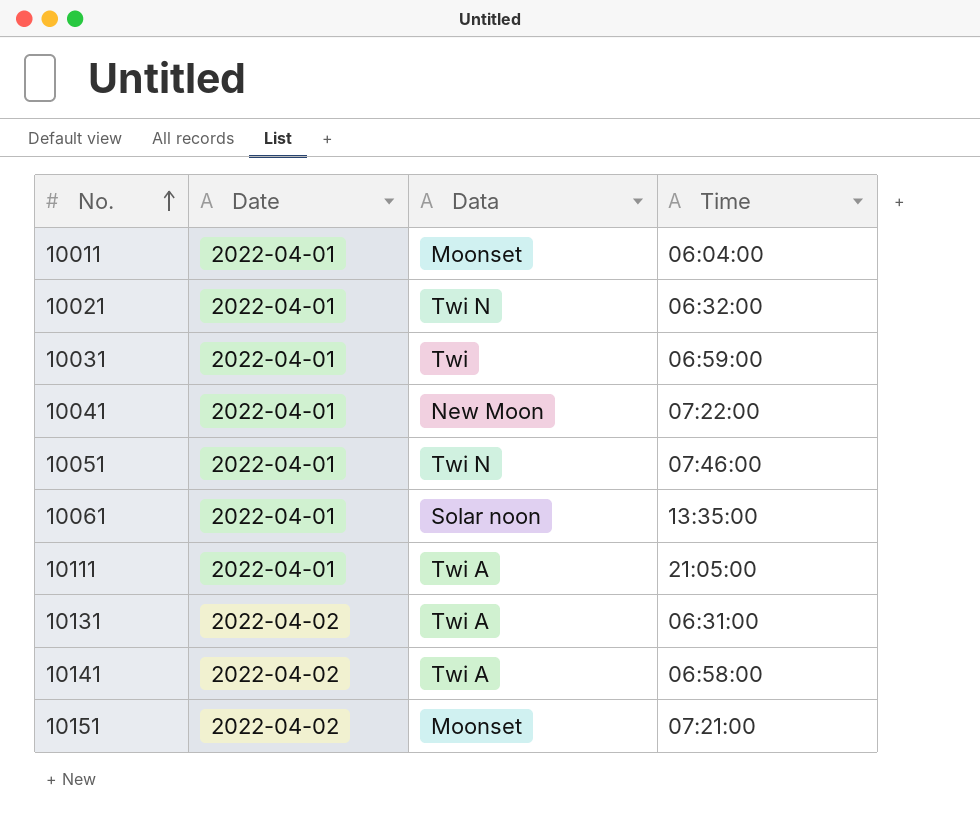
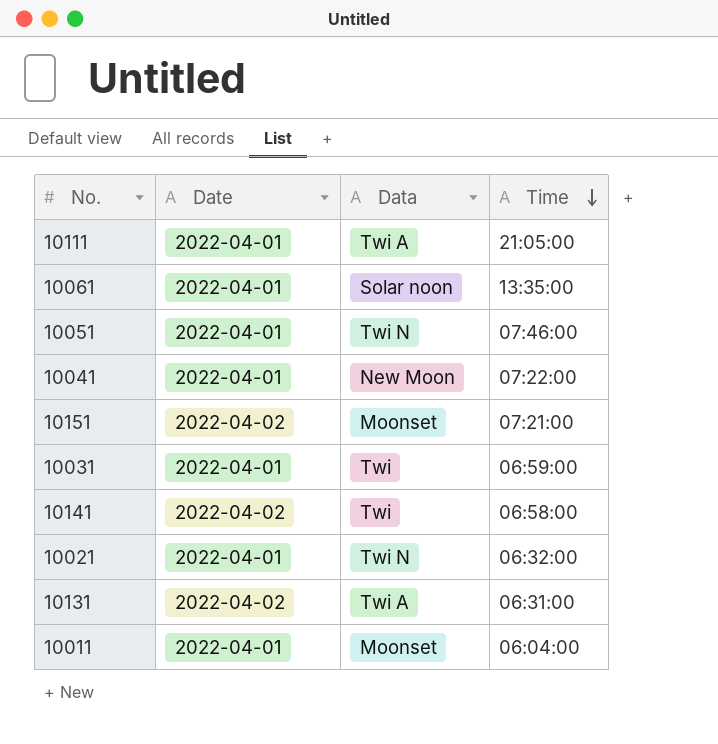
row order: No. ascending -> Time descending
10141 | Data: Twi A -> Twi

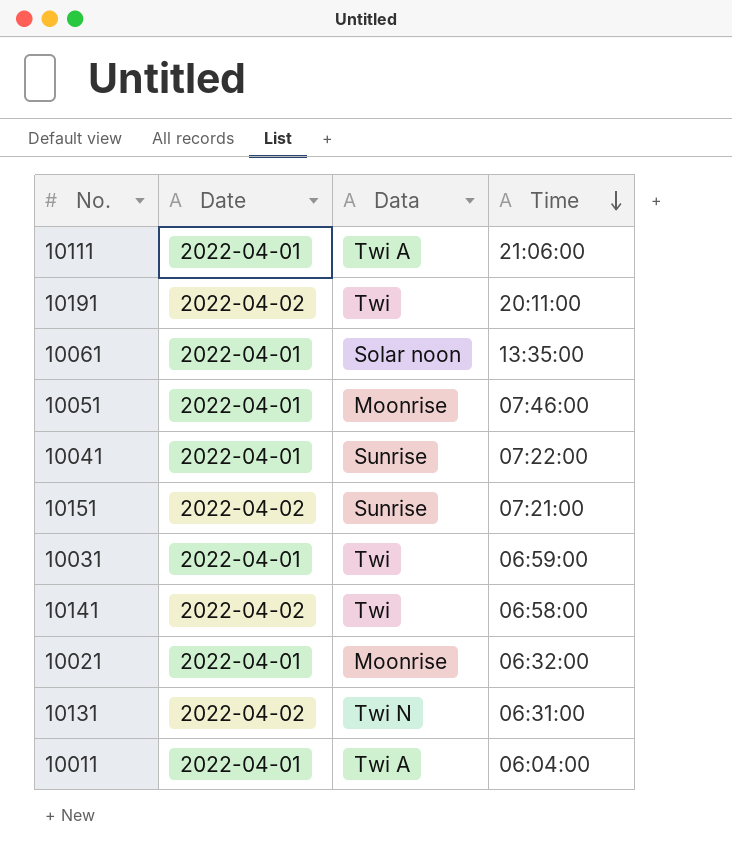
10111 | Time: 21:05:00 -> 21:06:00
row 10191: none -> 2022-04-02 | Twi | 20:11:00
10051 | Data: Twi N -> Moonrise
10041 | Data: New Moon -> Sunrise
10151 | Data: Moonset -> Sunrise
10021 | Data: Twi N -> Moonrise
10131 | Data: Twi A -> Twi N
10011 | Data: Moonset -> Twi A

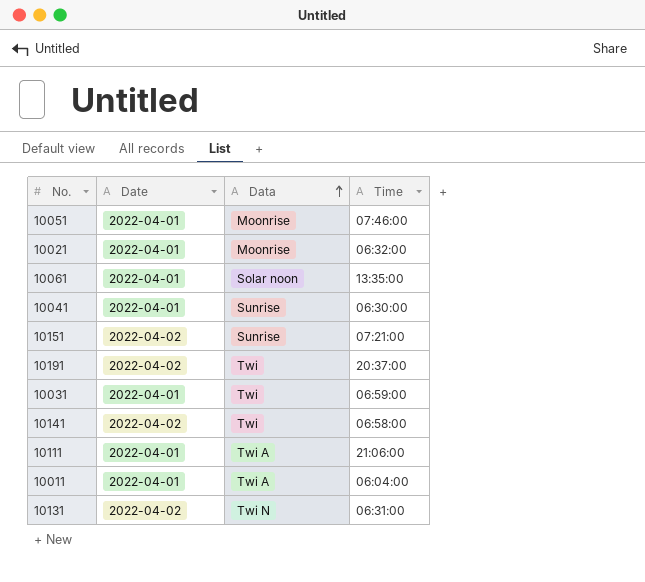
row order: Time descending -> Data ascending
10041 | Time: 07:22:00 -> 06:30:00
10191 | Time: 20:11:00 -> 20:37:00

